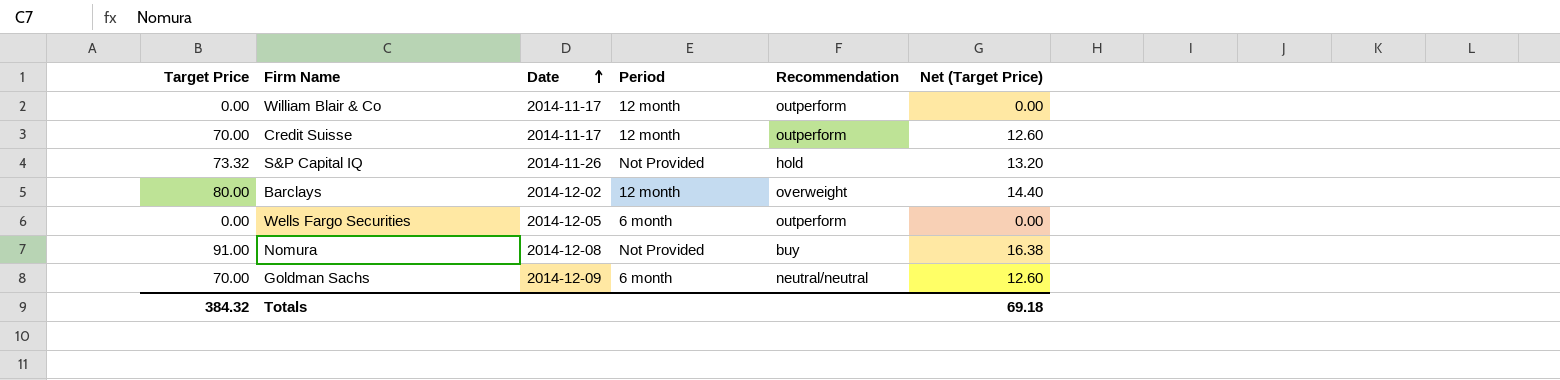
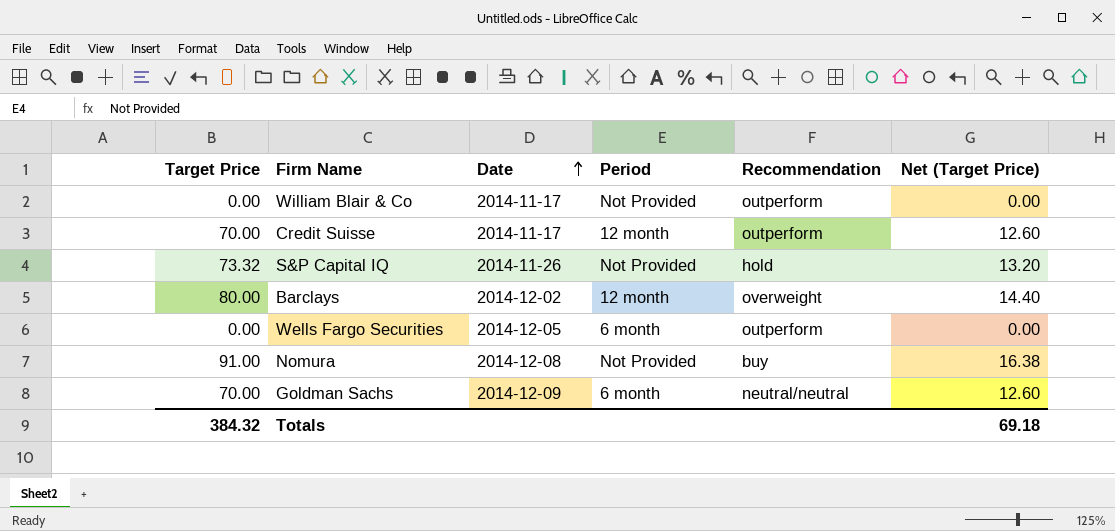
William Blair & Co | Period: 12 month -> Not Provided

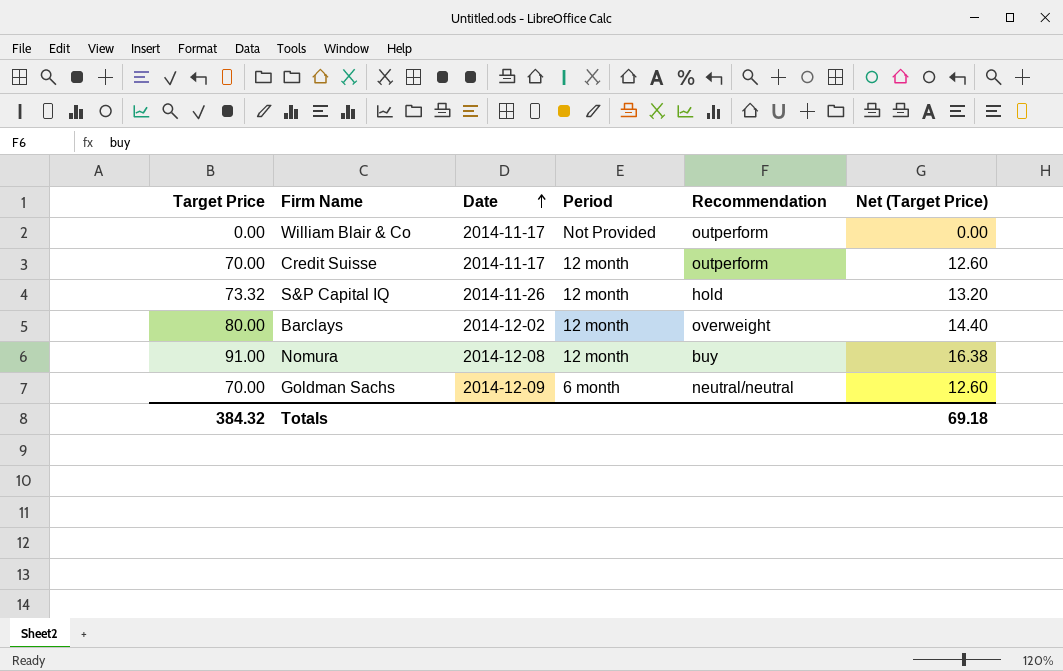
row Wells Fargo Securities: 0.00 | 2014-12-05 | 6 month | outperform | 0.00 -> none
S&P Capital IQ | Period: Not Provided -> 12 month
Nomura | Period: Not Provided -> 12 month

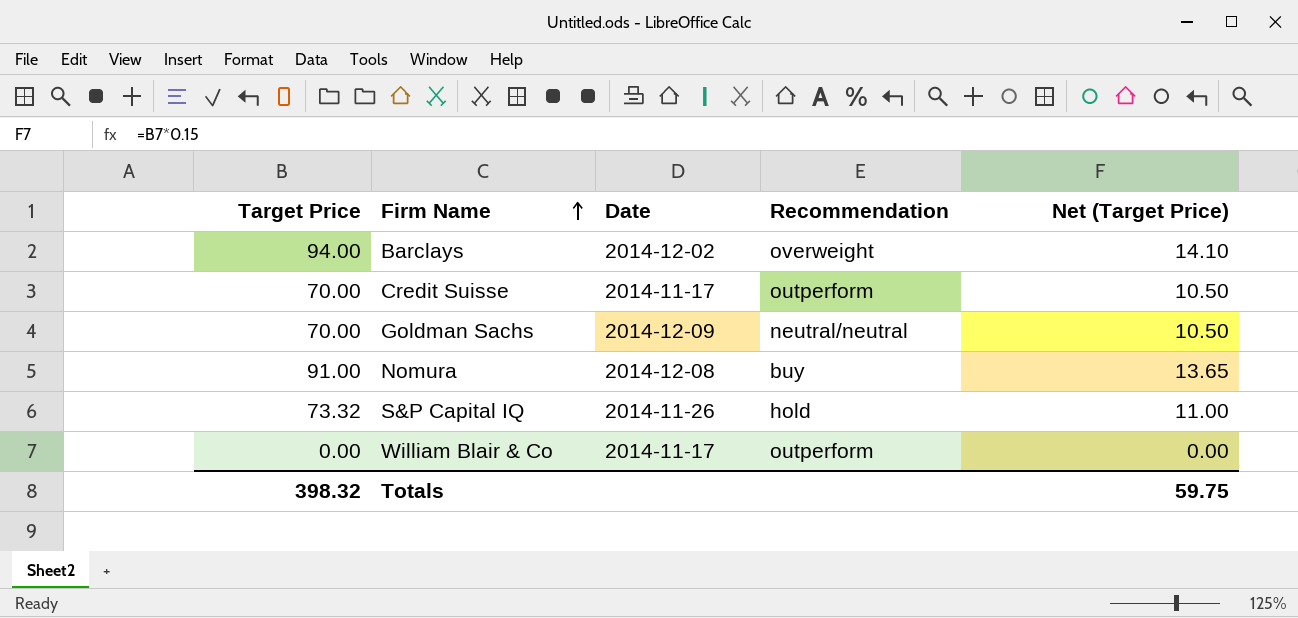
row order: Date ascending -> Firm Name ascending
column Period | position: 4 -> none
column Net (Target Price) | formula: [Target Price] * 0.18 -> [Target Price] * 0.15
Barclays | Target Price: 80.00 -> 94.00
Totals | Target Price: 384.32 -> 398.32
Totals | Net (Target Price): 69.18 -> 59.75

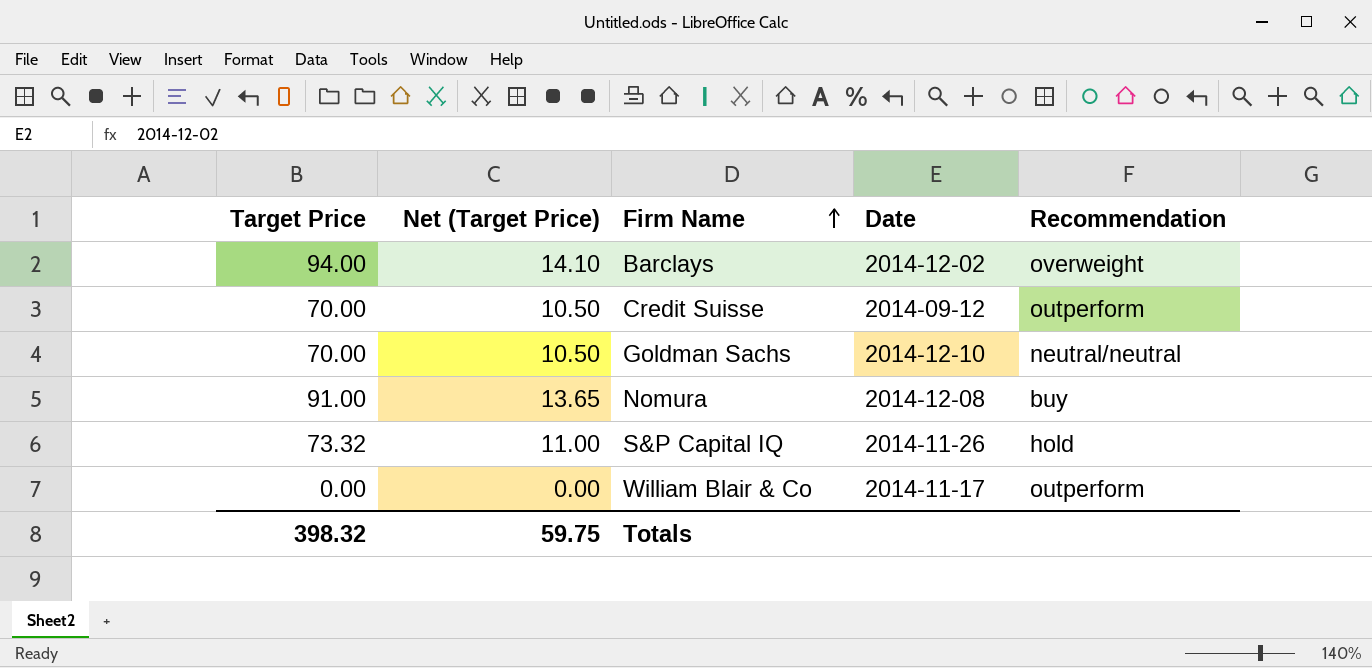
column Net (Target Price) | position: 5 -> 2
Credit Suisse | Date: 2014-11-17 -> 2014-09-12
Goldman Sachs | Date: 2014-12-09 -> 2014-12-10

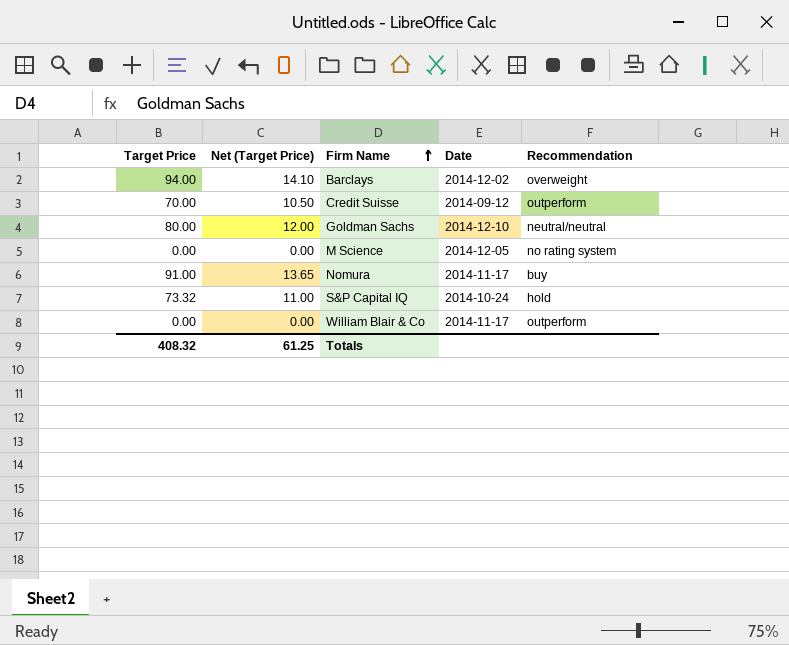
Goldman Sachs | Target Price: 70.00 -> 80.00
Goldman Sachs | Net (Target Price): 10.50 -> 12.00
row M Science: none -> 0.00 | 0.00 | 2014-12-05 | no rating system
Nomura | Date: 2014-12-08 -> 2014-11-17
S&P Capital IQ | Date: 2014-11-26 -> 2014-10-24
Totals | Target Price: 398.32 -> 408.32
Totals | Net (Target Price): 59.75 -> 61.25

